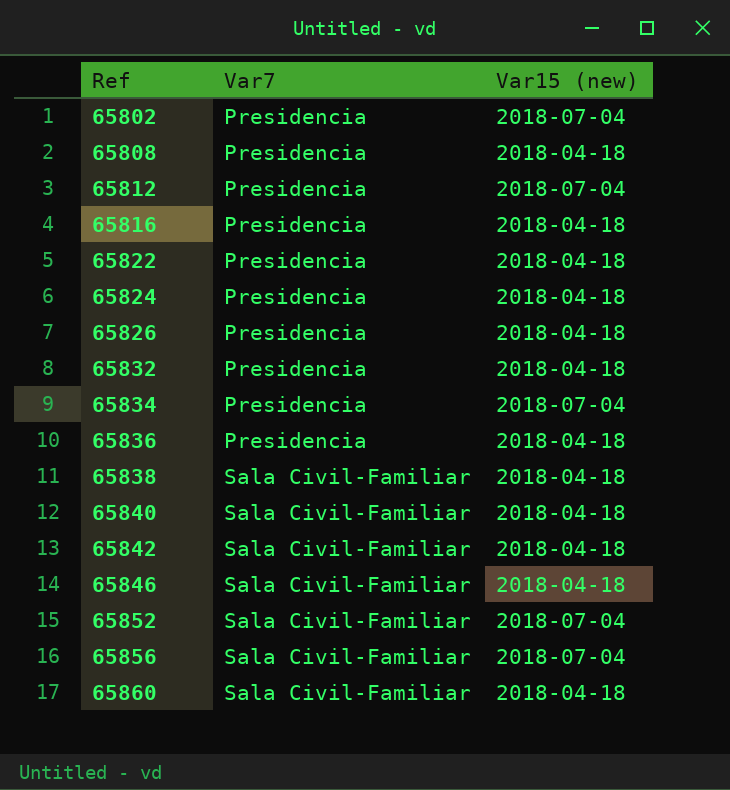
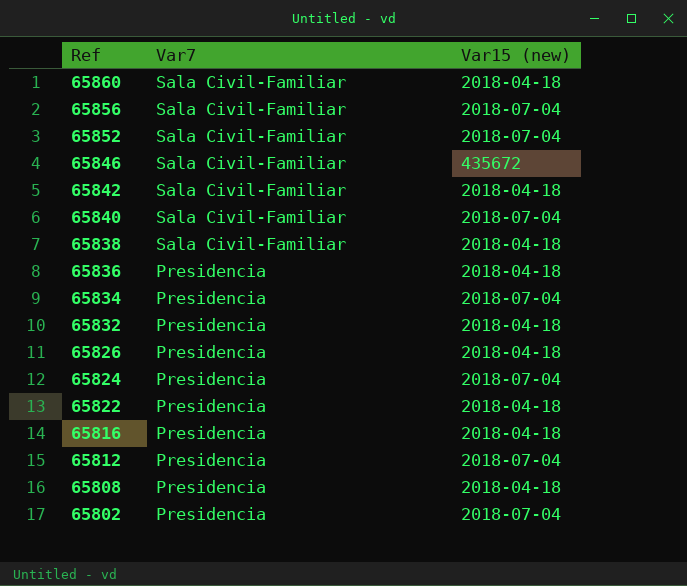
row order: Ref ascending -> Ref descending
65846 | Var15 (new): 2018-04-18 -> 435672
65840 | Var15 (new): 2018-04-18 -> 2018-07-04
65824 | Var15 (new): 2018-04-18 -> 2018-07-04

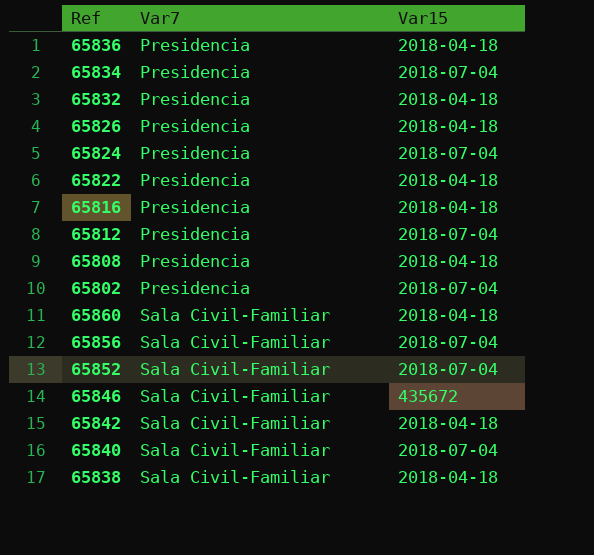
row order: Ref descending -> Var7 ascending
column name: Var15 (new) -> Var15

